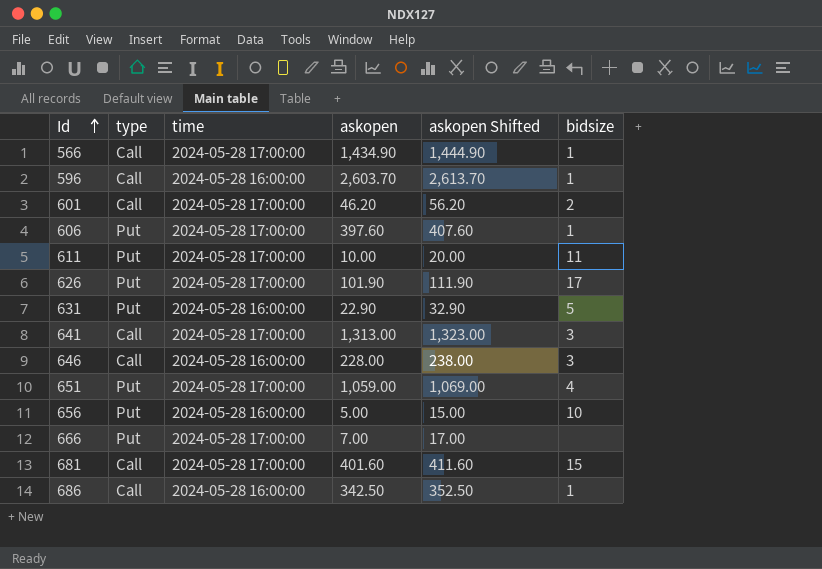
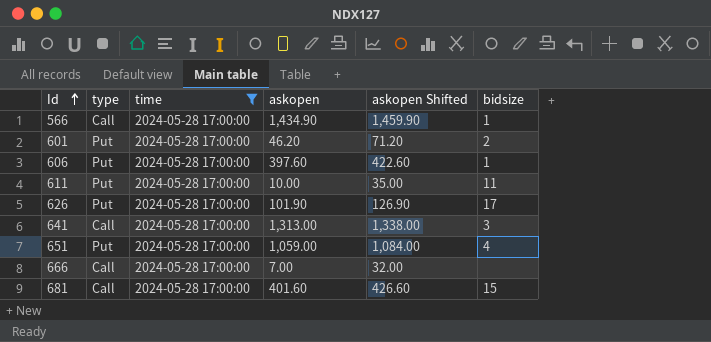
filter: none -> time = 2024-05-28 17:00:00
column askopen Shifted | formula: [askopen] + 10 -> [askopen] + 25
601 | type: Call -> Put
666 | type: Put -> Call

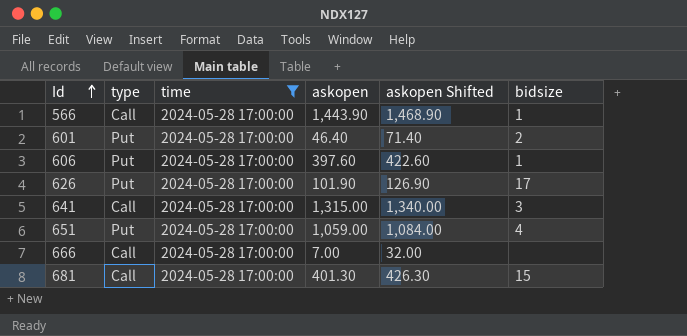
row 611: Put | 2024-05-28 17:00:00 | 10.00 | 35.00 | 11 -> none
566 | askopen: 1,434.90 -> 1,443.90
566 | askopen Shifted: 1,459.90 -> 1,468.90
601 | askopen: 46.20 -> 46.40
601 | askopen Shifted: 71.20 -> 71.40
641 | askopen: 1,313.00 -> 1,315.00
641 | askopen Shifted: 1,338.00 -> 1,340.00
681 | askopen: 401.60 -> 401.30
681 | askopen Shifted: 426.60 -> 426.30

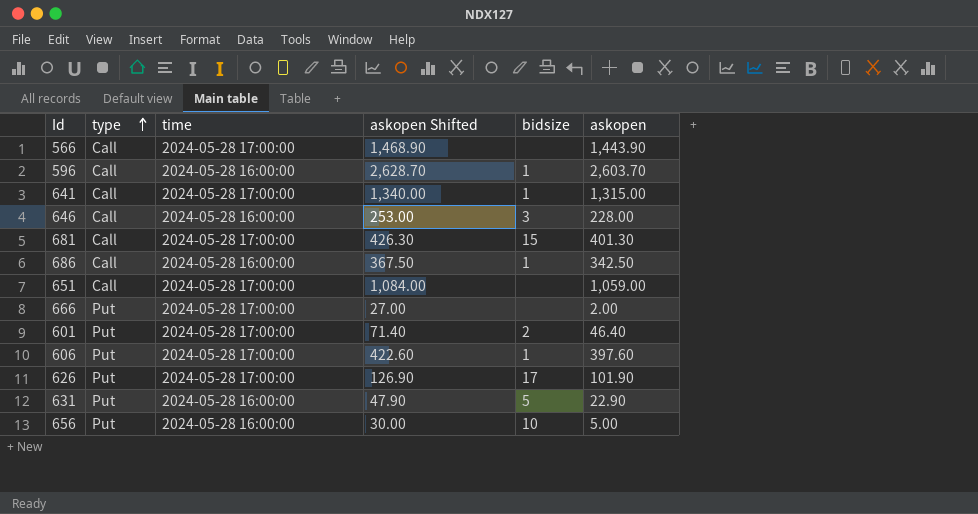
filter: time = 2024-05-28 17:00:00 -> none
row order: Id ascending -> type ascending
column askopen | position: 4 -> 6
566 | bidsize: 1 -> none
641 | bidsize: 3 -> 1
651 | type: Put -> Call
651 | bidsize: 4 -> none
666 | type: Call -> Put
666 | askopen Shifted: 32.00 -> 27.00
666 | askopen: 7.00 -> 2.00

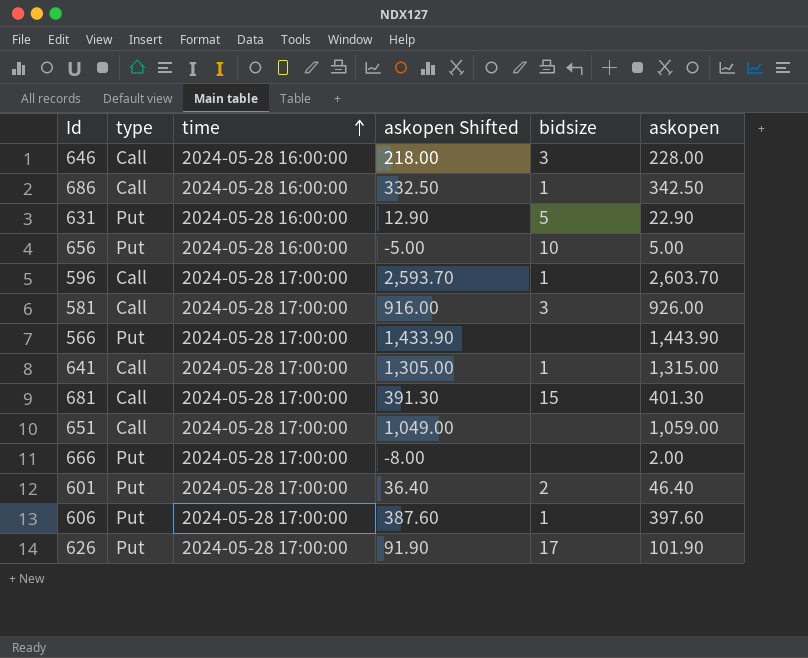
row order: type ascending -> time ascending
column askopen Shifted | formula: [askopen] + 25 -> [askopen] - 10
596 | time: 2024-05-28 16:00:00 -> 2024-05-28 17:00:00
row 581: none -> Call | 2024-05-28 17:00:00 | 916.00 | 3 | 926.00
566 | type: Call -> Put

